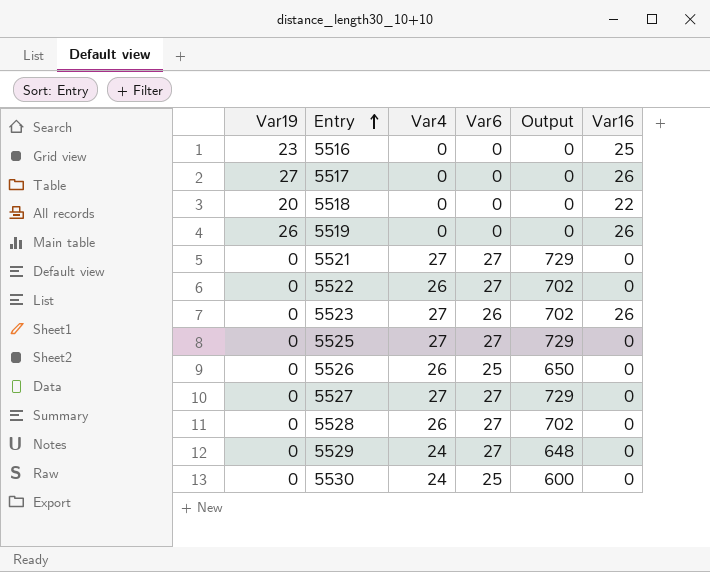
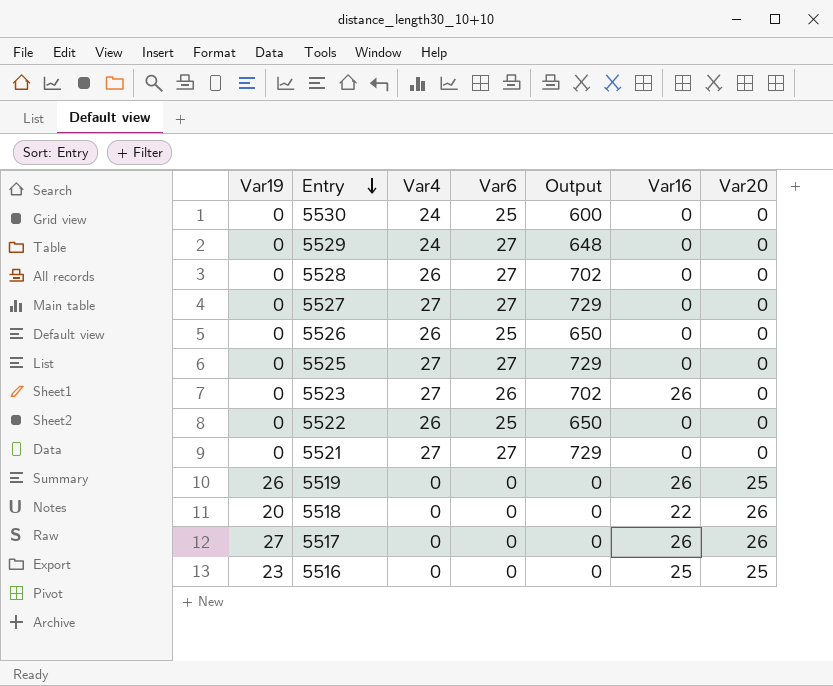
row order: Entry ascending -> Entry descending
column Var20 | position: none -> 7
5522 | Var6: 27 -> 25
5522 | Output: 702 -> 650

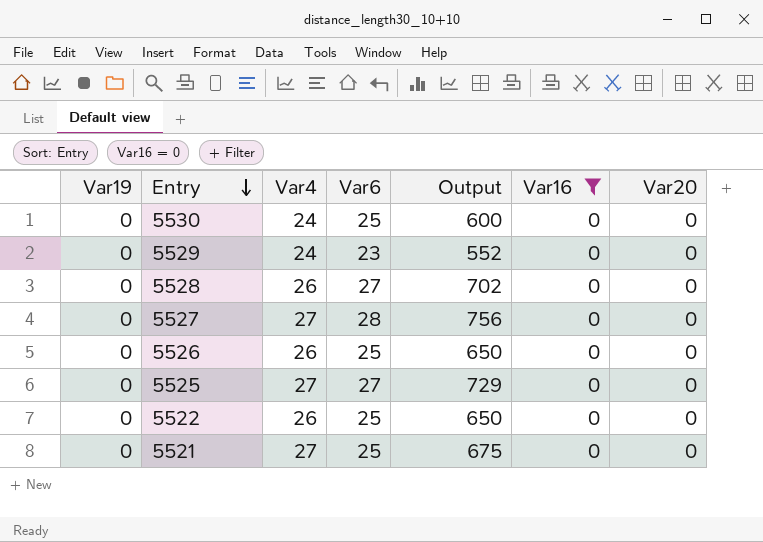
filter: none -> Var16 = 0
5529 | Var6: 27 -> 23
5529 | Output: 648 -> 552
5527 | Var6: 27 -> 28
5527 | Output: 729 -> 756
5521 | Var6: 27 -> 25
5521 | Output: 729 -> 675

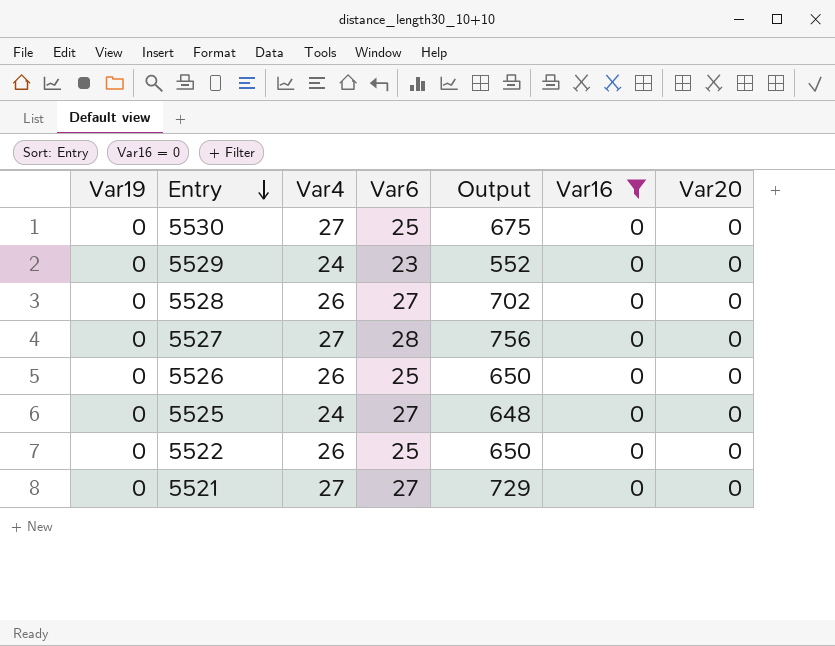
5530 | Var4: 24 -> 27
5530 | Output: 600 -> 675
5525 | Var4: 27 -> 24
5525 | Output: 729 -> 648
5521 | Var6: 25 -> 27
5521 | Output: 675 -> 729

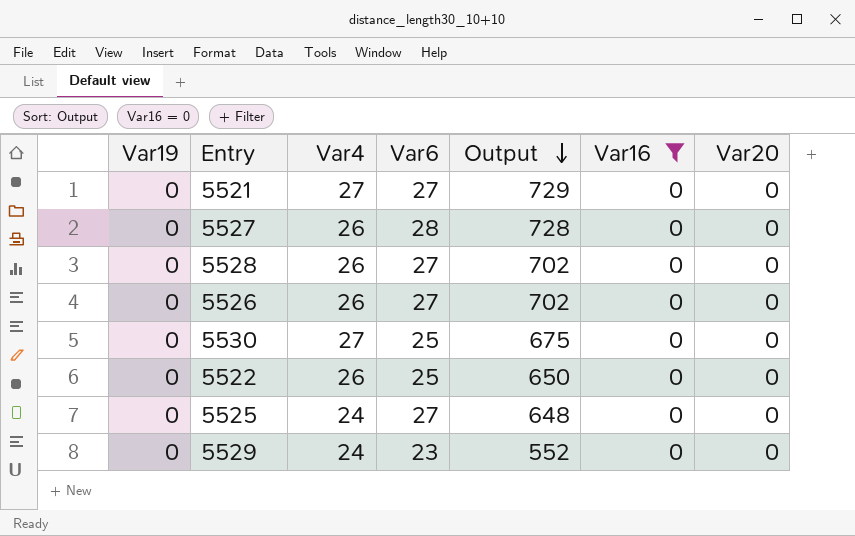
row order: Entry descending -> Output descending
5527 | Var4: 27 -> 26
5527 | Output: 756 -> 728
5526 | Var6: 25 -> 27
5526 | Output: 650 -> 702

